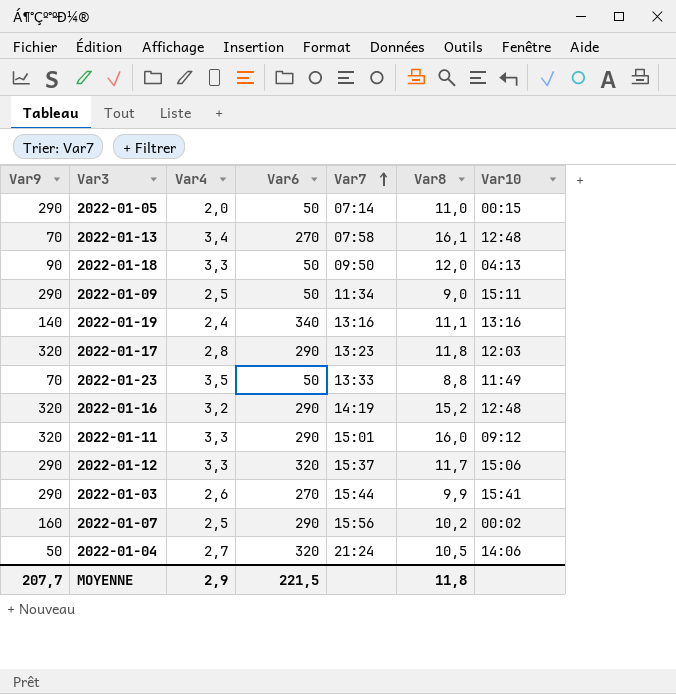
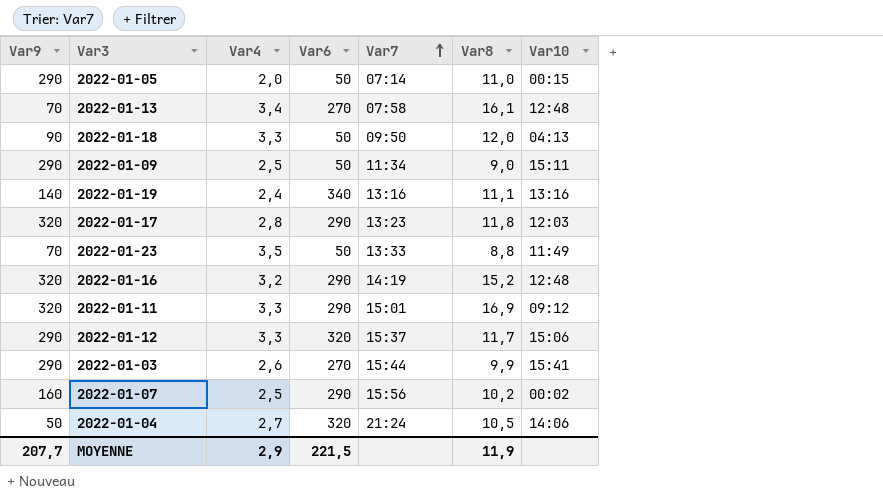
2022-01-11 | Var8: 16,0 -> 16,9
MOYENNE | Var8: 11,8 -> 11,9

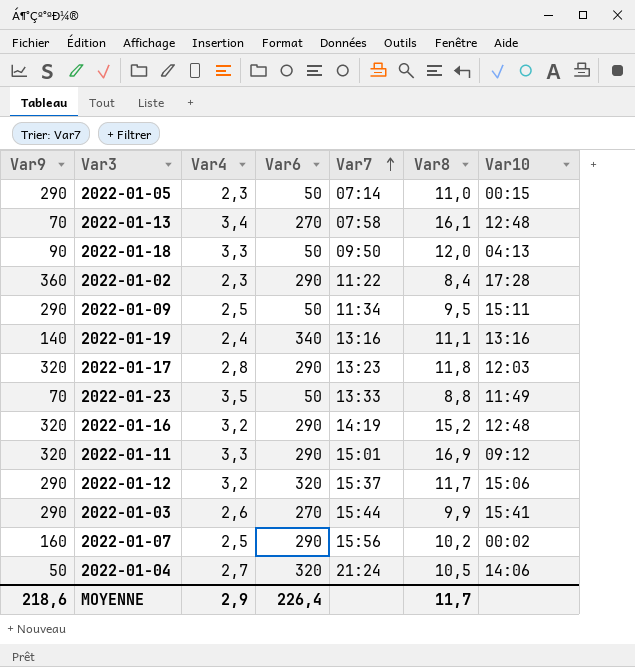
2022-01-05 | Var4: 2,0 -> 2,3
row 2022-01-02: none -> 360 | 2,3 | 290 | 11:22 | 8,4 | 17:28
2022-01-09 | Var8: 9,0 -> 9,5
2022-01-12 | Var4: 3,3 -> 3,2
MOYENNE | Var9: 207,7 -> 218,6
MOYENNE | Var6: 221,5 -> 226,4
MOYENNE | Var8: 11,9 -> 11,7

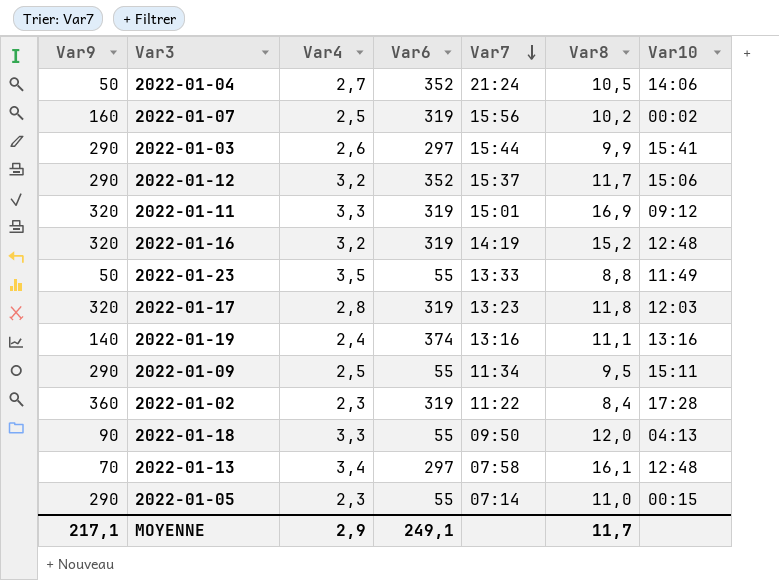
row order: Var7 ascending -> Var7 descending
2022-01-04 | Var6: 320 -> 352
2022-01-07 | Var6: 290 -> 319
2022-01-03 | Var6: 270 -> 297
2022-01-12 | Var6: 320 -> 352
2022-01-11 | Var6: 290 -> 319
2022-01-16 | Var6: 290 -> 319
2022-01-23 | Var9: 70 -> 50
2022-01-23 | Var6: 50 -> 55
2022-01-17 | Var6: 290 -> 319
2022-01-19 | Var6: 340 -> 374
2022-01-09 | Var6: 50 -> 55
2022-01-02 | Var6: 290 -> 319
2022-01-18 | Var6: 50 -> 55
2022-01-13 | Var6: 270 -> 297
2022-01-05 | Var6: 50 -> 55
MOYENNE | Var9: 218,6 -> 217,1
MOYENNE | Var6: 226,4 -> 249,1

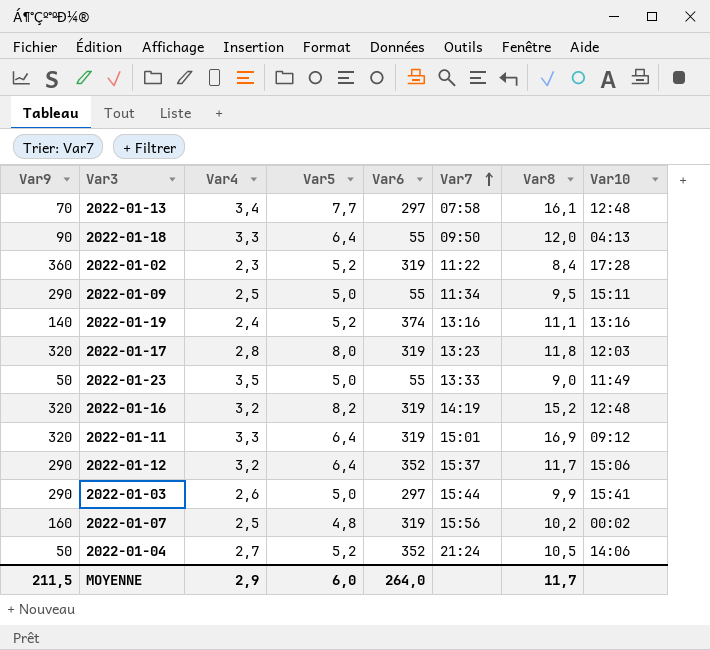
row order: Var7 descending -> Var7 ascending
column Var5 | position: none -> 4
row 2022-01-05: 290 | 2,3 | 55 | 07:14 | 11,0 | 00:15 -> none
2022-01-23 | Var8: 8,8 -> 9,0
MOYENNE | Var9: 217,1 -> 211,5
MOYENNE | Var6: 249,1 -> 264,0

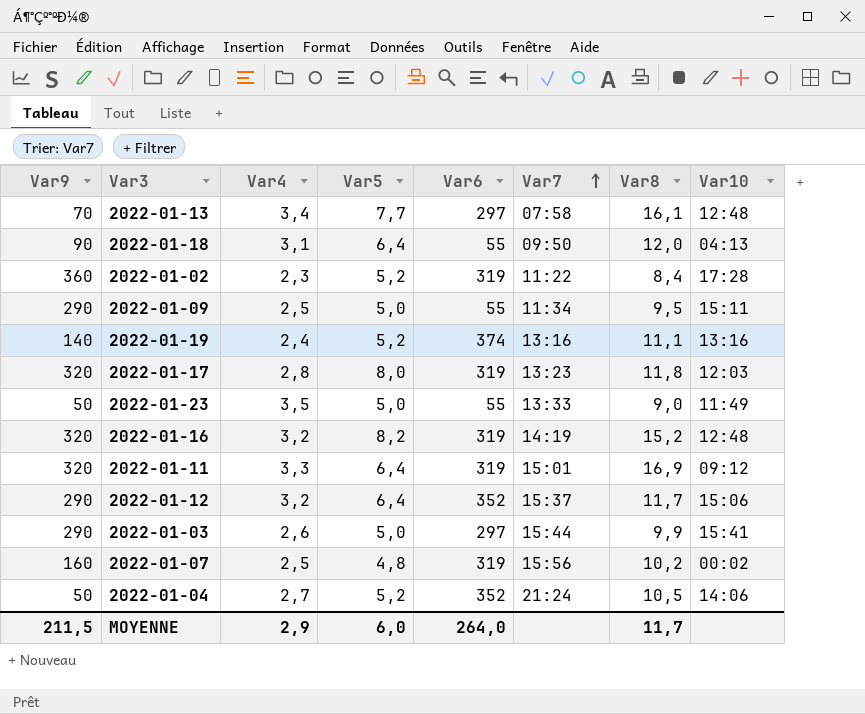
2022-01-18 | Var4: 3,3 -> 3,1

